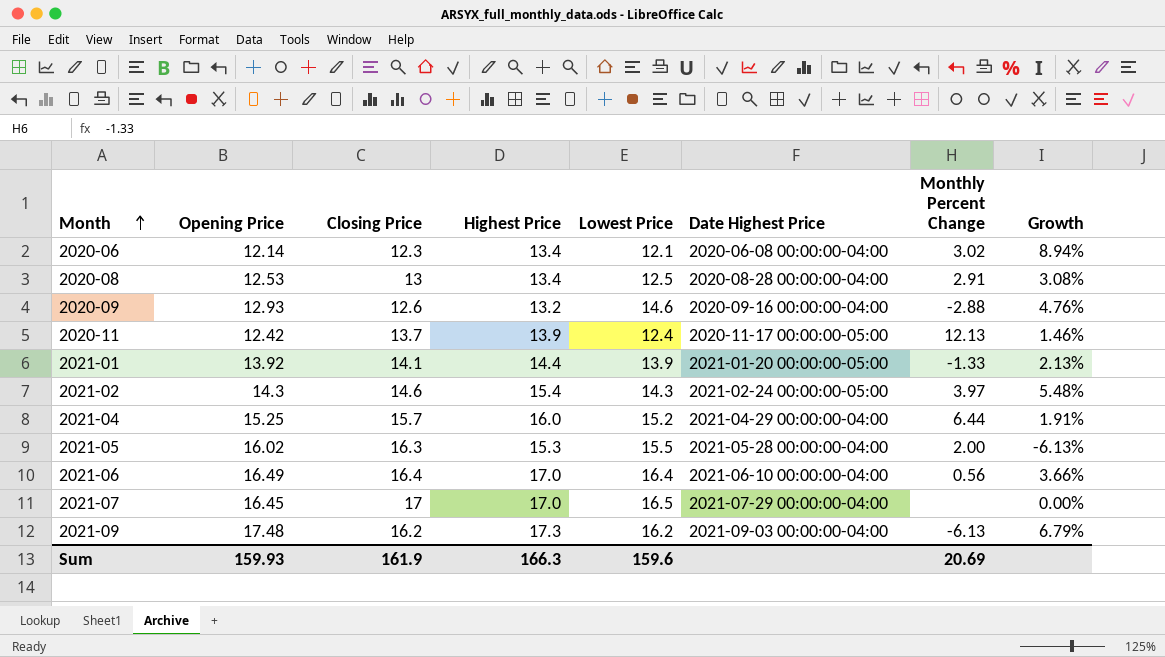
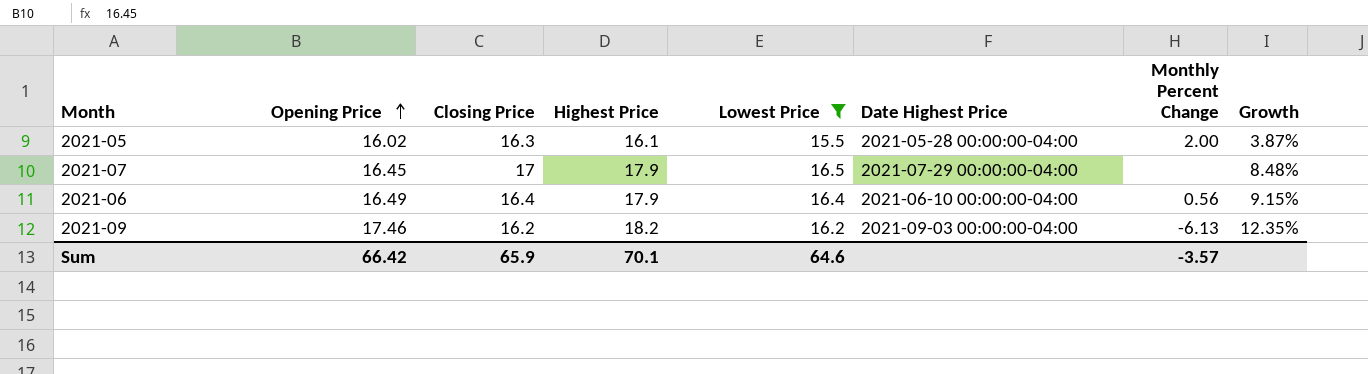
filter: none -> Lowest Price >= 15.5
row order: Month ascending -> Opening Price ascending
column Growth | formula: ([Highest Price] - [Closing Price]) / [Closing Price] -> ([Highest Price] - [Lowest Price]) / [Lowest Price]
2021-05 | Highest Price: 15.3 -> 16.1
2021-07 | Highest Price: 17.0 -> 17.9
2021-06 | Highest Price: 17.0 -> 17.9
2021-09 | Opening Price: 17.48 -> 17.46
2021-09 | Highest Price: 17.3 -> 18.2
Sum | Opening Price: 159.93 -> 66.42
Sum | Closing Price: 161.9 -> 65.9
Sum | Highest Price: 166.3 -> 70.1
Sum | Lowest Price: 159.6 -> 64.6
Sum | Monthly Percent Change: 20.69 -> -3.57

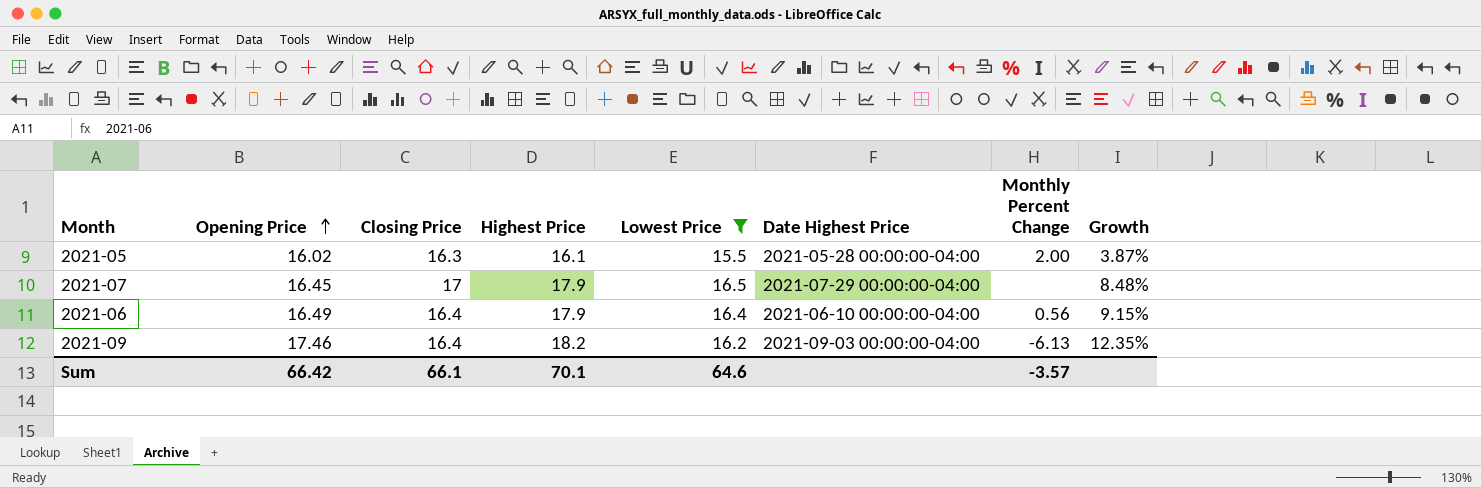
2021-09 | Closing Price: 16.2 -> 16.4
Sum | Closing Price: 65.9 -> 66.1

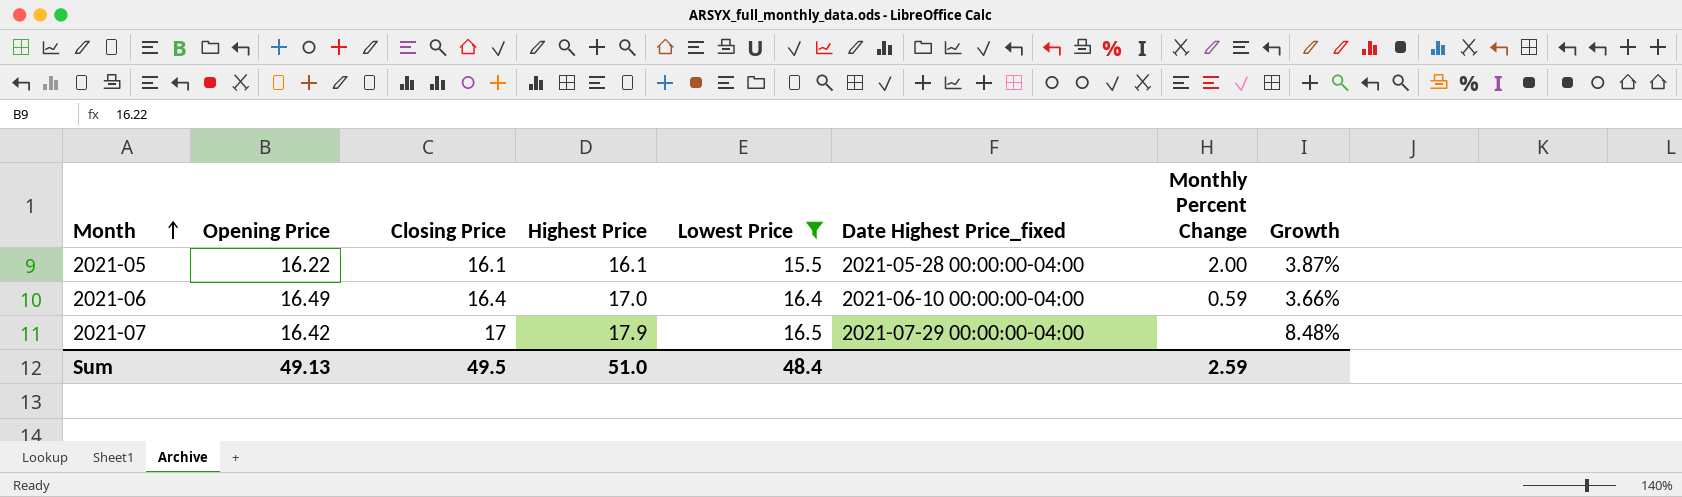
row order: Opening Price ascending -> Month ascending
column name: Date Highest Price -> Date Highest Price_fixed
row 2021-09: 17.46 | 16.4 | 18.2 | 16.2 | 2021-09-03 00:00:00-04:00 | -6.13 | 12.35% -> none
2021-05 | Opening Price: 16.02 -> 16.22
2021-05 | Closing Price: 16.3 -> 16.1
2021-06 | Highest Price: 17.9 -> 17.0
2021-06 | Monthly Percent Change: 0.56 -> 0.59
2021-06 | Growth: 9.15% -> 3.66%
2021-07 | Opening Price: 16.45 -> 16.42
Sum | Opening Price: 66.42 -> 49.13
Sum | Closing Price: 66.1 -> 49.5
Sum | Highest Price: 70.1 -> 51.0
Sum | Lowest Price: 64.6 -> 48.4
Sum | Monthly Percent Change: -3.57 -> 2.59

